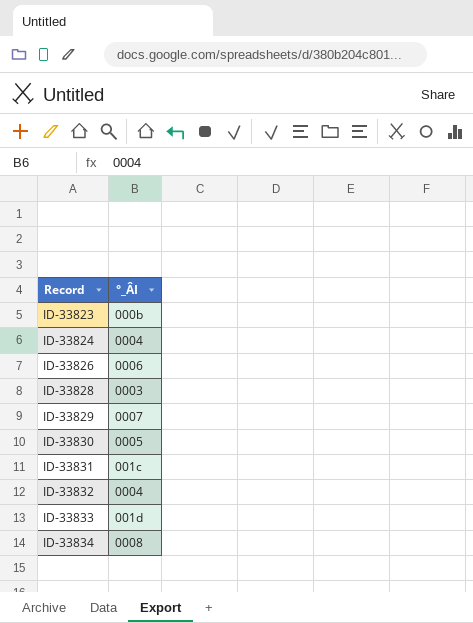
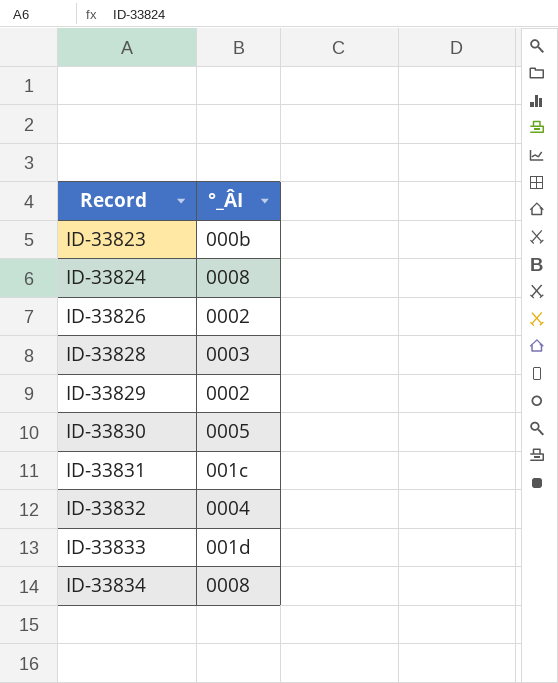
ID-33824 | °_ÂI: 0004 -> 0008
ID-33826 | °_ÂI: 0006 -> 0002
ID-33829 | °_ÂI: 0007 -> 0002

